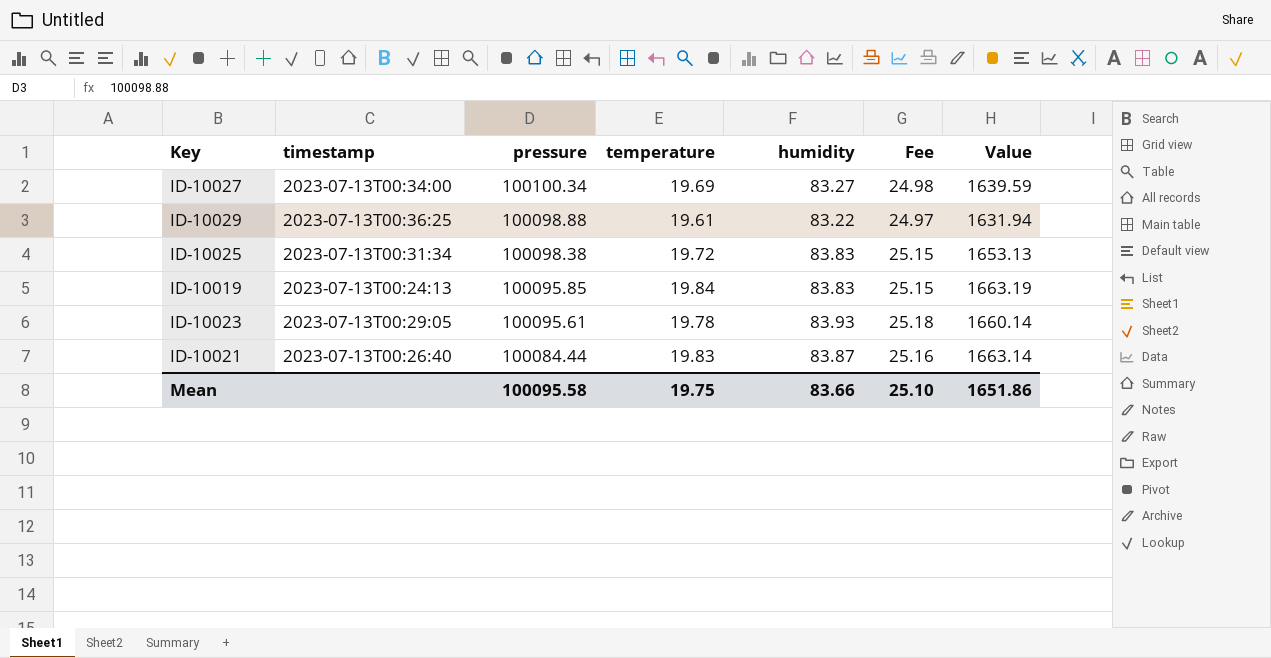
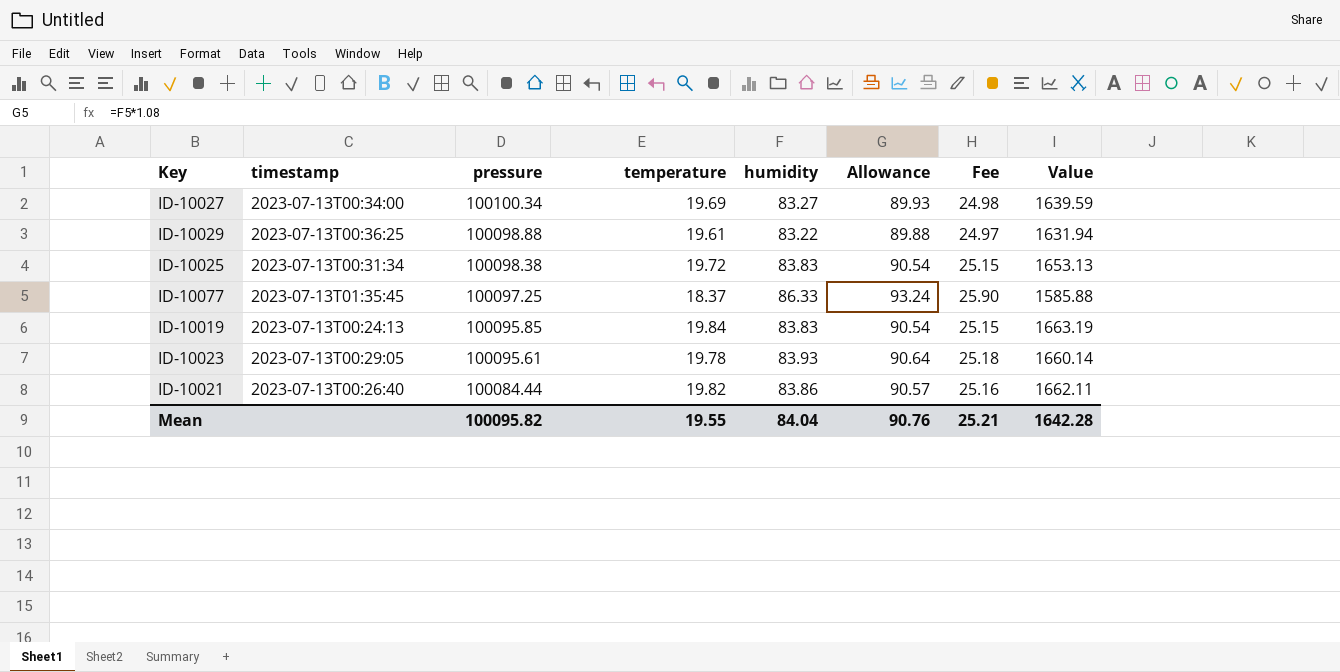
column Allowance | formula: none -> [humidity] * 1.08
row ID-10077: none -> 2023-07-13T01:35:45 | 100097.25 | 18.37 | 86.33 | 93.24 | 25.90 | 1585.88
ID-10021 | temperature: 19.83 -> 19.82
ID-10021 | humidity: 83.87 -> 83.86
ID-10021 | Value: 1663.14 -> 1662.11
Mean | pressure: 100095.58 -> 100095.82
Mean | temperature: 19.75 -> 19.55
Mean | humidity: 83.66 -> 84.04
Mean | Fee: 25.10 -> 25.21
Mean | Value: 1651.86 -> 1642.28

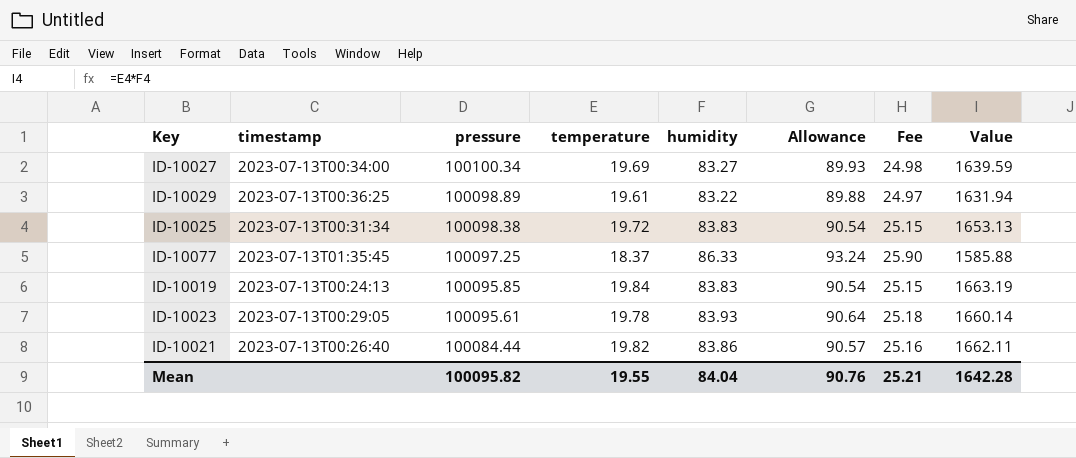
ID-10029 | pressure: 100098.88 -> 100098.89

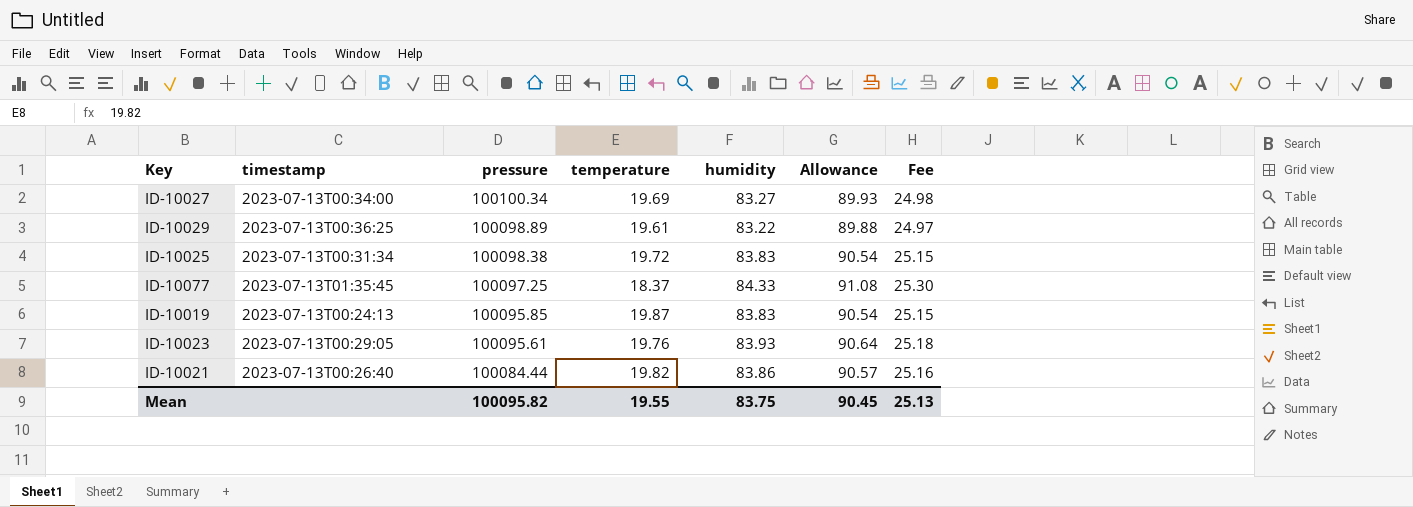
column Value | formula: [temperature] * [humidity] -> none
ID-10077 | humidity: 86.33 -> 84.33
ID-10077 | Allowance: 93.24 -> 91.08
ID-10077 | Fee: 25.90 -> 25.30
ID-10019 | temperature: 19.84 -> 19.87
ID-10023 | temperature: 19.78 -> 19.76
Mean | humidity: 84.04 -> 83.75
Mean | Allowance: 90.76 -> 90.45
Mean | Fee: 25.21 -> 25.13

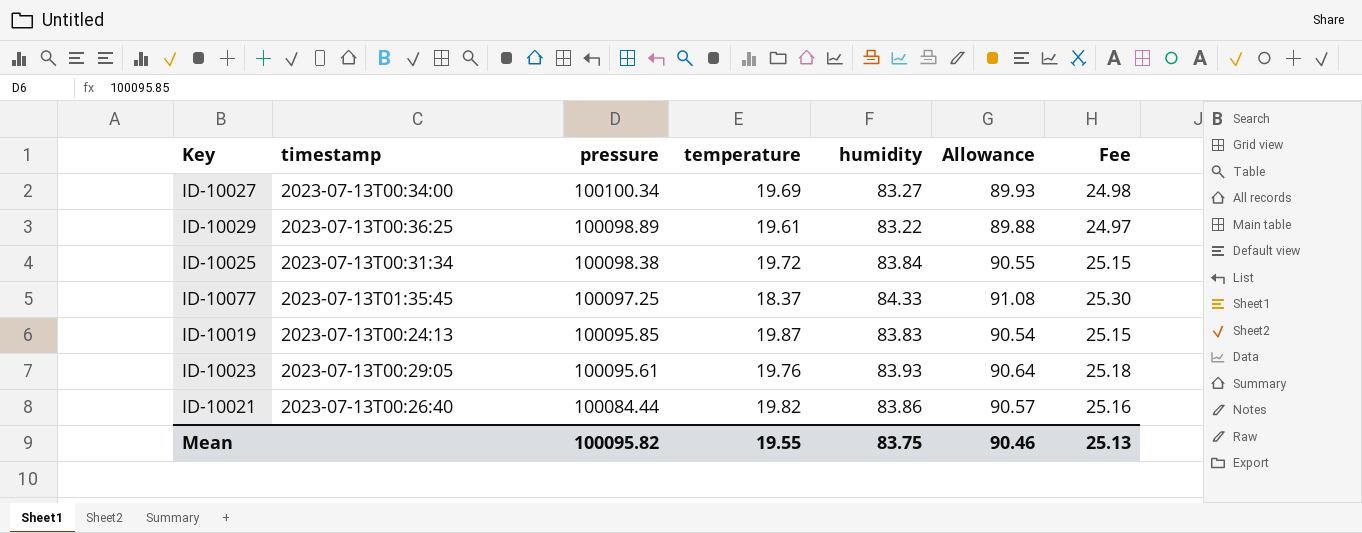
ID-10025 | humidity: 83.83 -> 83.84
ID-10025 | Allowance: 90.54 -> 90.55
Mean | Allowance: 90.45 -> 90.46

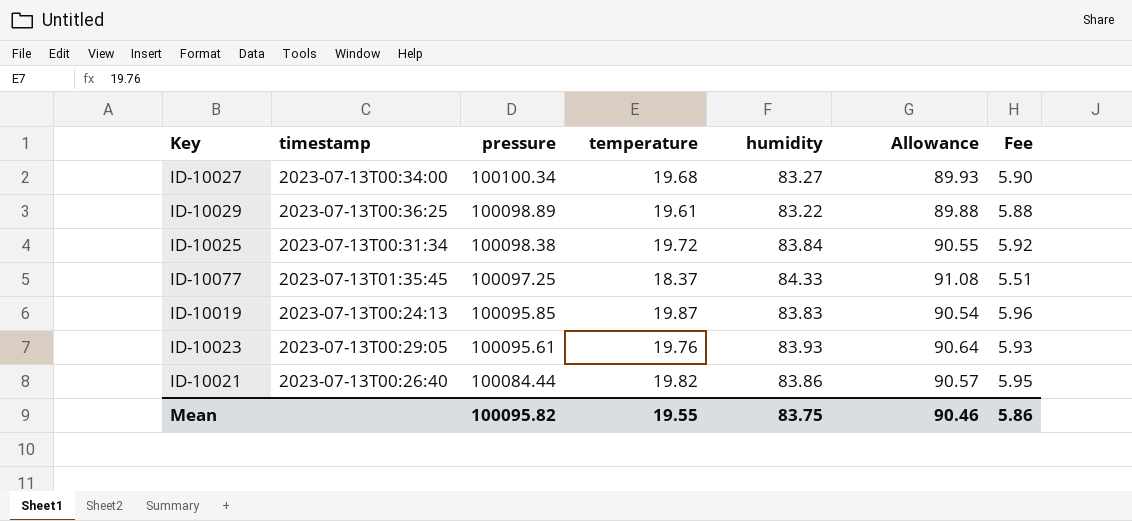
column Fee | formula: [humidity] * 0.3 -> [temperature] * 0.3
ID-10027 | temperature: 19.69 -> 19.68
Mean | Fee: 25.13 -> 5.86

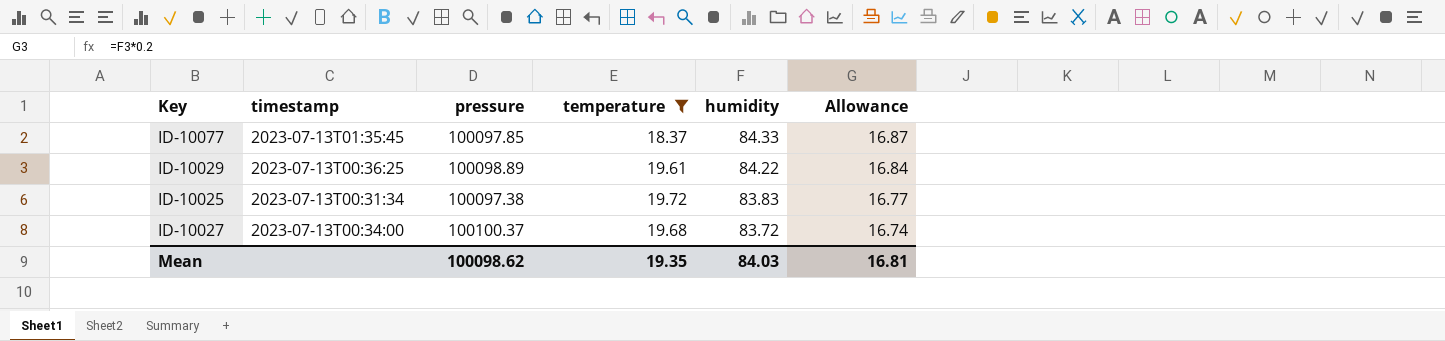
filter: none -> temperature <= 19.72
row order: pressure descending -> humidity descending
column Fee | formula: [temperature] * 0.3 -> none
column Allowance | formula: [humidity] * 1.08 -> [humidity] * 0.2
ID-10077 | pressure: 100097.25 -> 100097.85
ID-10029 | humidity: 83.22 -> 84.22
ID-10025 | pressure: 100098.38 -> 100097.38
ID-10025 | humidity: 83.84 -> 83.83
ID-10027 | pressure: 100100.34 -> 100100.37
ID-10027 | humidity: 83.27 -> 83.72
Mean | pressure: 100095.82 -> 100098.62
Mean | temperature: 19.55 -> 19.35
Mean | humidity: 83.75 -> 84.03
Mean | Allowance: 90.46 -> 16.81

